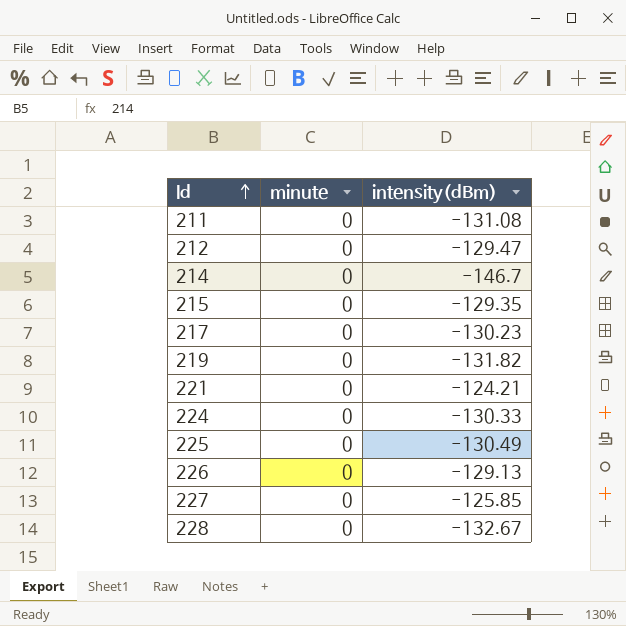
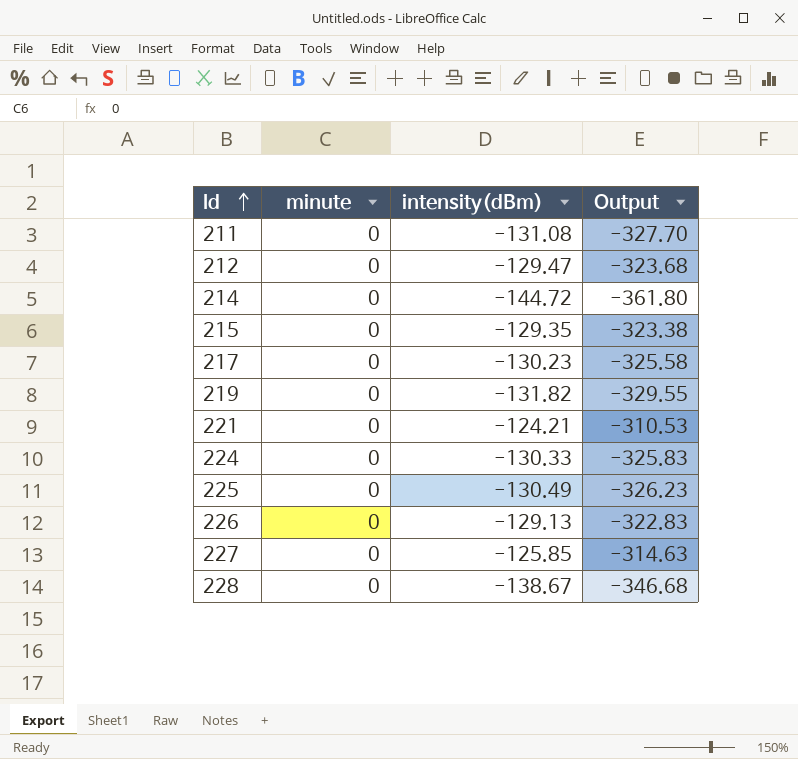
column Output | formula: none -> [intensity(dBm)] * 2.5
214 | intensity(dBm): -146.7 -> -144.72
228 | intensity(dBm): -132.67 -> -138.67

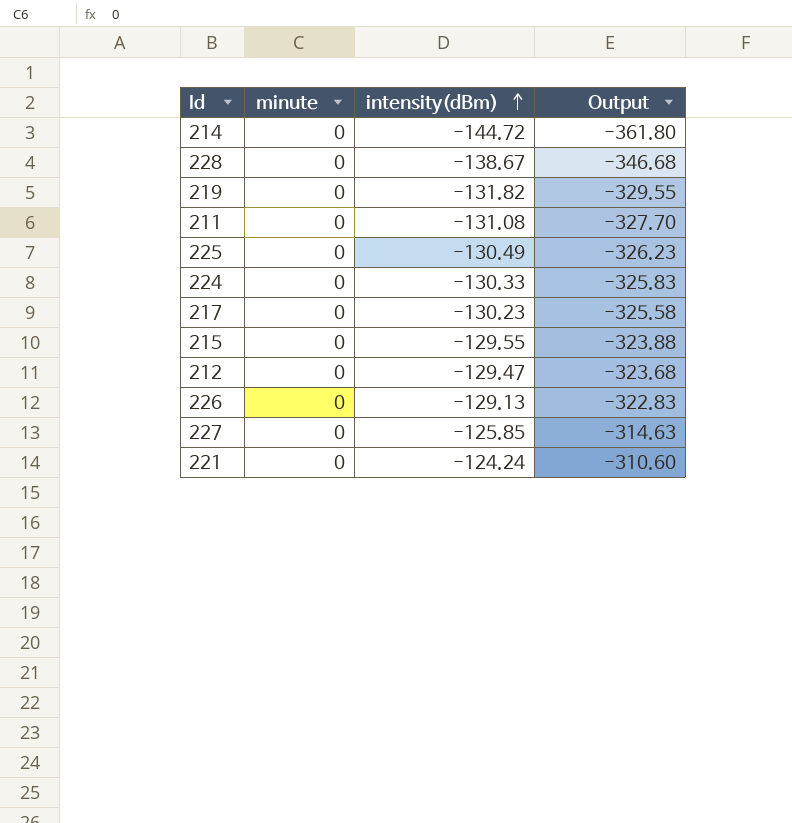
row order: Id ascending -> intensity(dBm) ascending
215 | intensity(dBm): -129.35 -> -129.55
215 | Output: -323.38 -> -323.88
221 | intensity(dBm): -124.21 -> -124.24
221 | Output: -310.53 -> -310.60

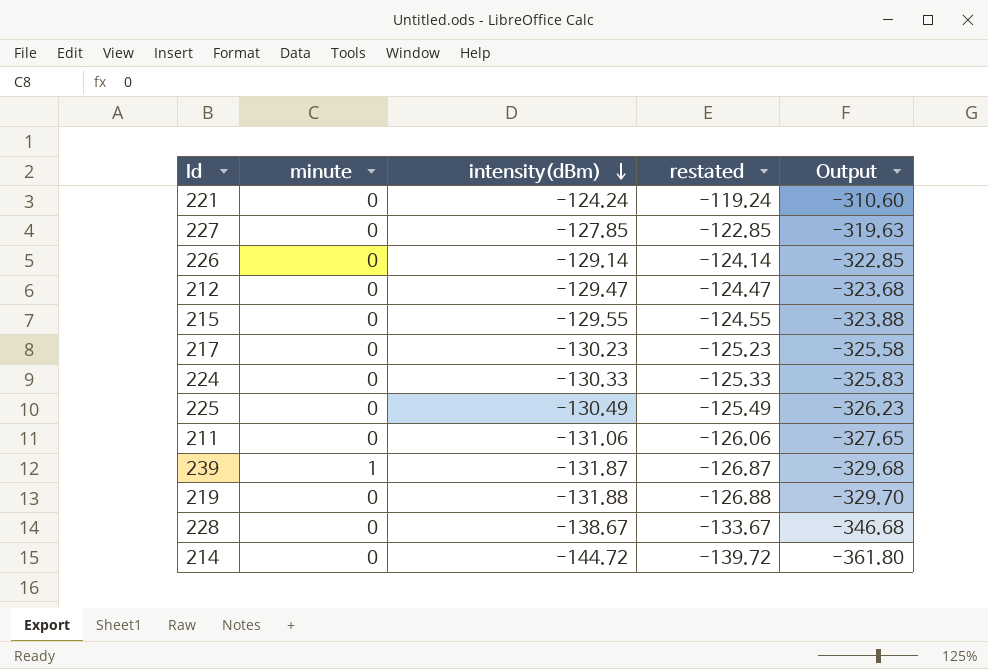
row order: intensity(dBm) ascending -> intensity(dBm) descending
column restated | formula: none -> [intensity(dBm)] + 5
227 | intensity(dBm): -125.85 -> -127.85
227 | Output: -314.63 -> -319.63
226 | intensity(dBm): -129.13 -> -129.14
226 | Output: -322.83 -> -322.85
211 | intensity(dBm): -131.08 -> -131.06
211 | Output: -327.70 -> -327.65
row 239: none -> 1 | -131.87 | -126.87 | -329.68
219 | intensity(dBm): -131.82 -> -131.88
219 | Output: -329.55 -> -329.70

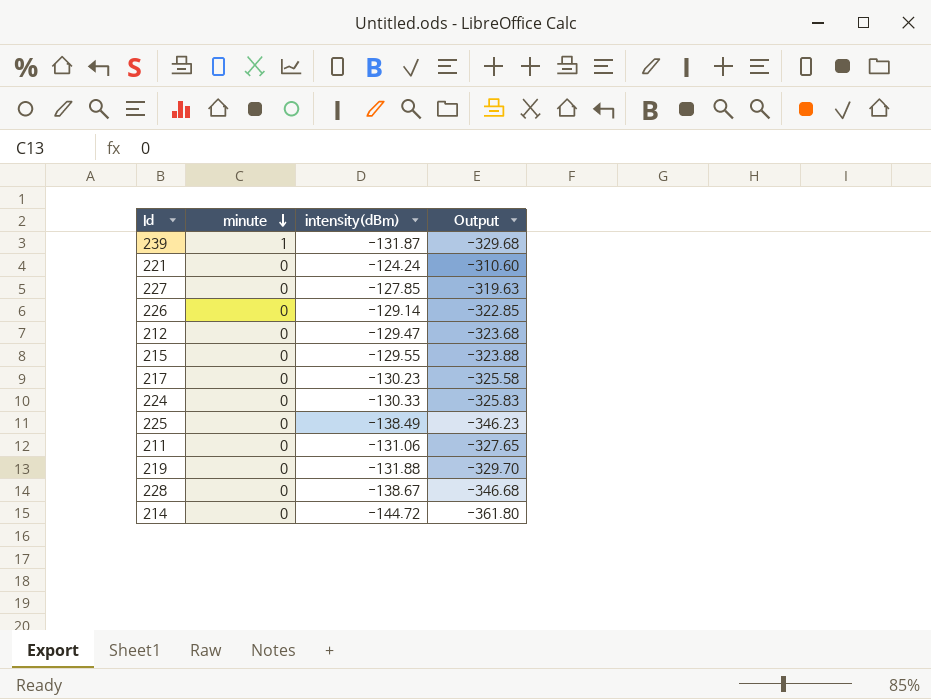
row order: intensity(dBm) descending -> minute descending
column restated | formula: [intensity(dBm)] + 5 -> none
225 | intensity(dBm): -130.49 -> -138.49
225 | Output: -326.23 -> -346.23

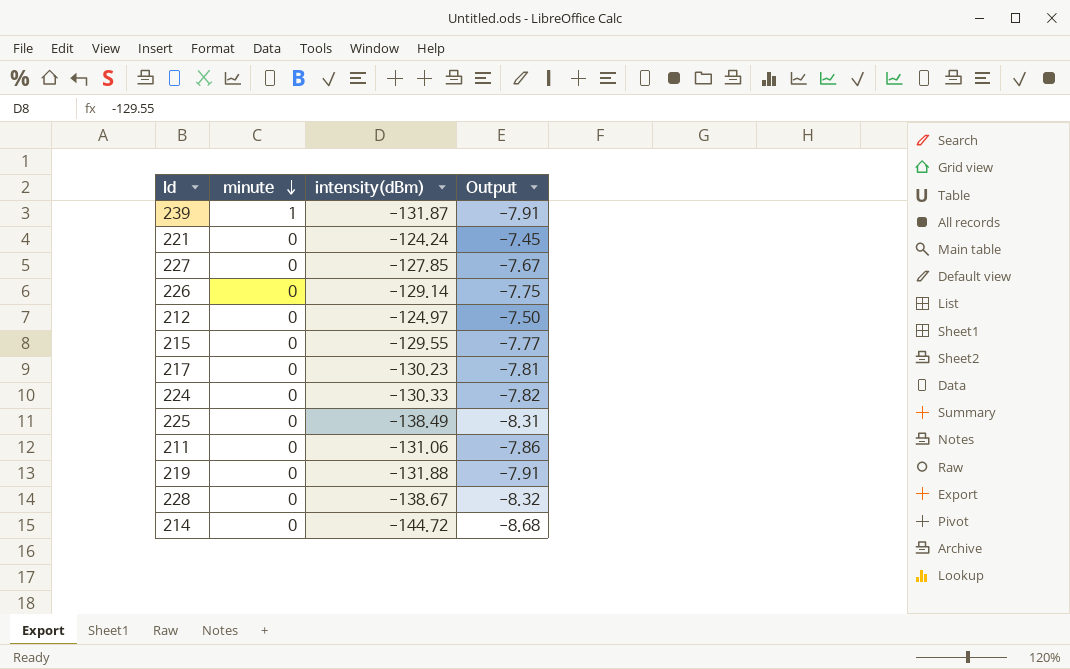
column Output | formula: [intensity(dBm)] * 2.5 -> [intensity(dBm)] * 0.06
212 | intensity(dBm): -129.47 -> -124.97

